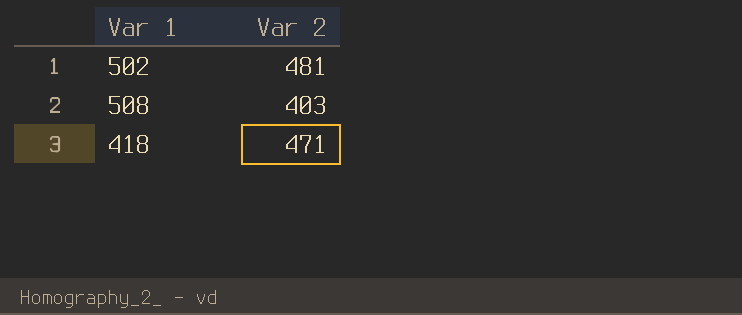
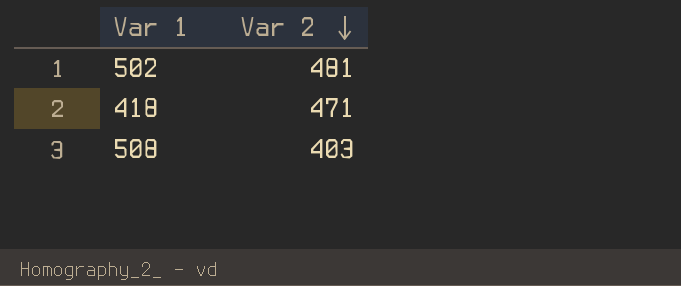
row order: none -> Var 2 descending

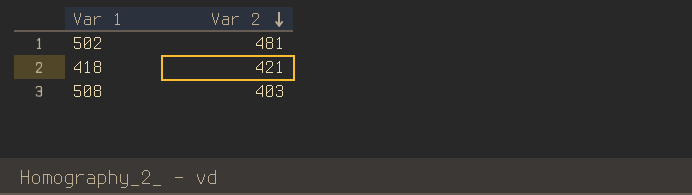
418 | Var 2: 471 -> 421

